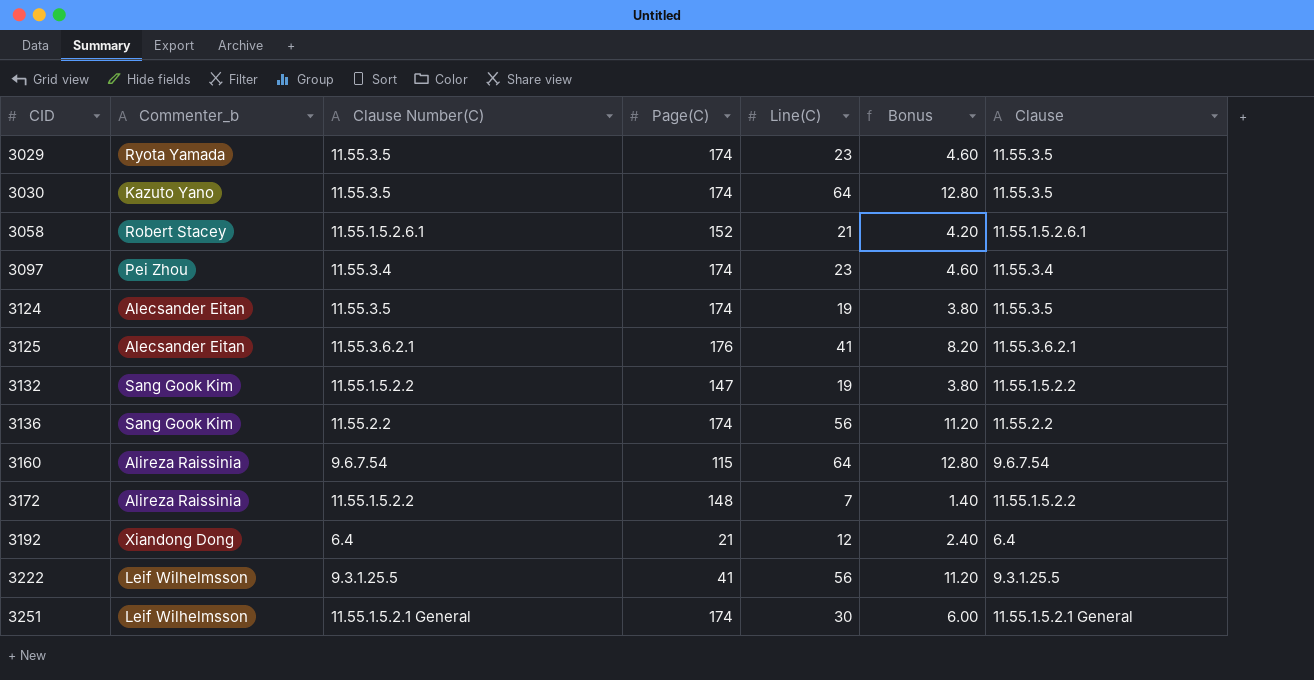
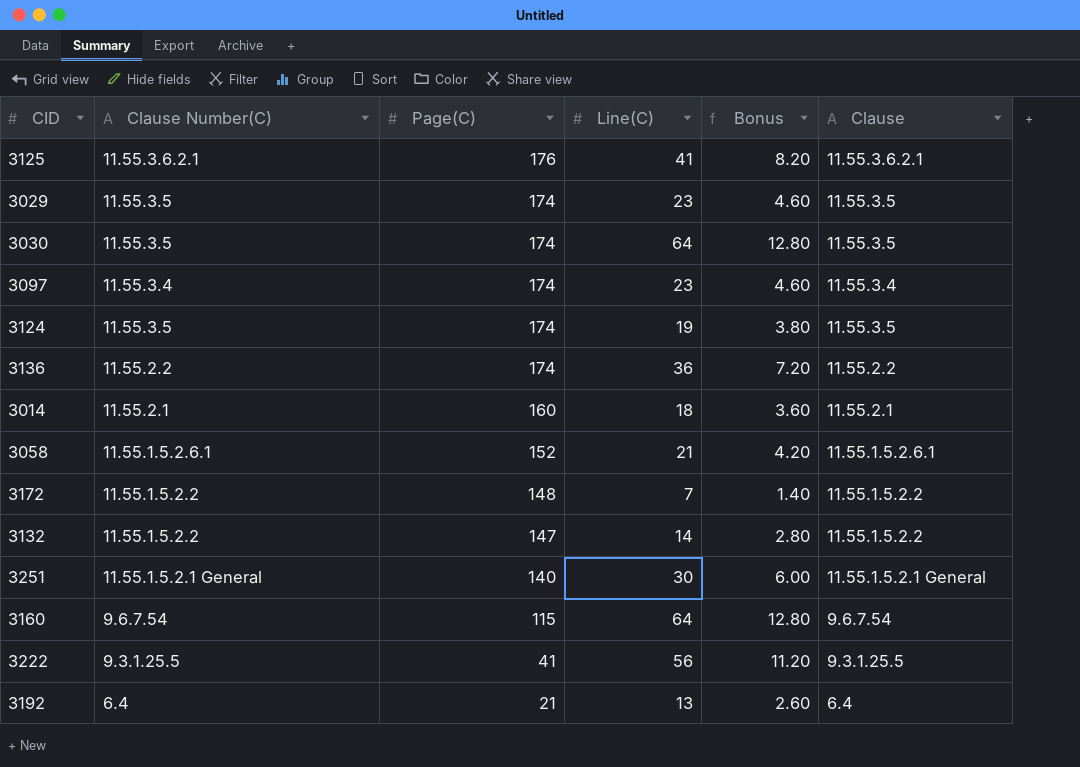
row order: CID ascending -> Page(C) descending
column Commenter_b | position: 2 -> none
3136 | Line(C): 56 -> 36
3136 | Bonus: 11.20 -> 7.20
row 3014: none -> 11.55.2.1 | 160 | 18 | 3.60 | 11.55.2.1
3132 | Line(C): 19 -> 14
3132 | Bonus: 3.80 -> 2.80
3251 | Page(C): 174 -> 140
3192 | Line(C): 12 -> 13
3192 | Bonus: 2.40 -> 2.60

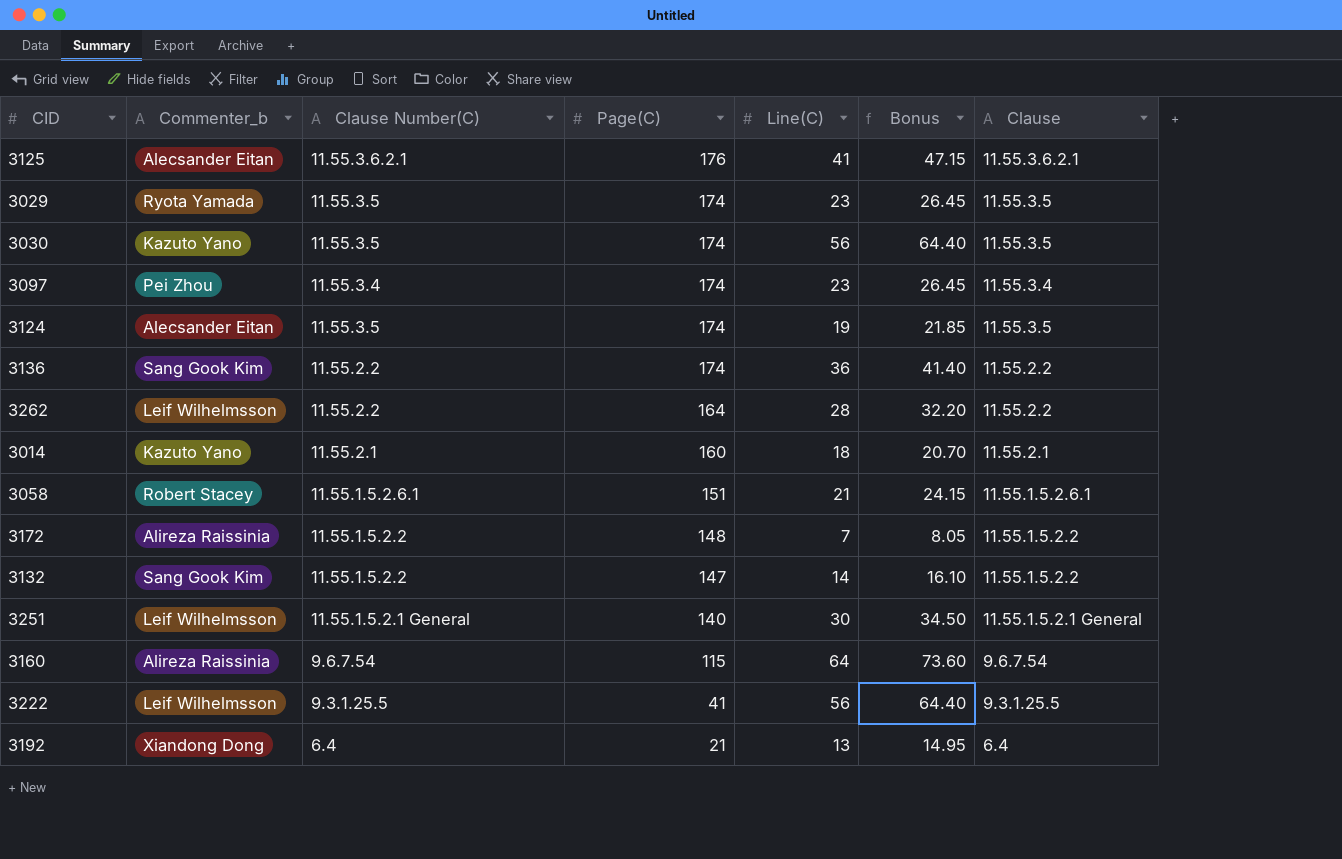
column Commenter_b | position: none -> 2
column Bonus | formula: [Line(C)] * 0.2 -> [Line(C)] * 1.15
3030 | Line(C): 64 -> 56
row 3262: none -> Leif Wilhelmsson | 11.55.2.2 | 164 | 28 | 32.20 | 11.55.2.2
3058 | Page(C): 152 -> 151

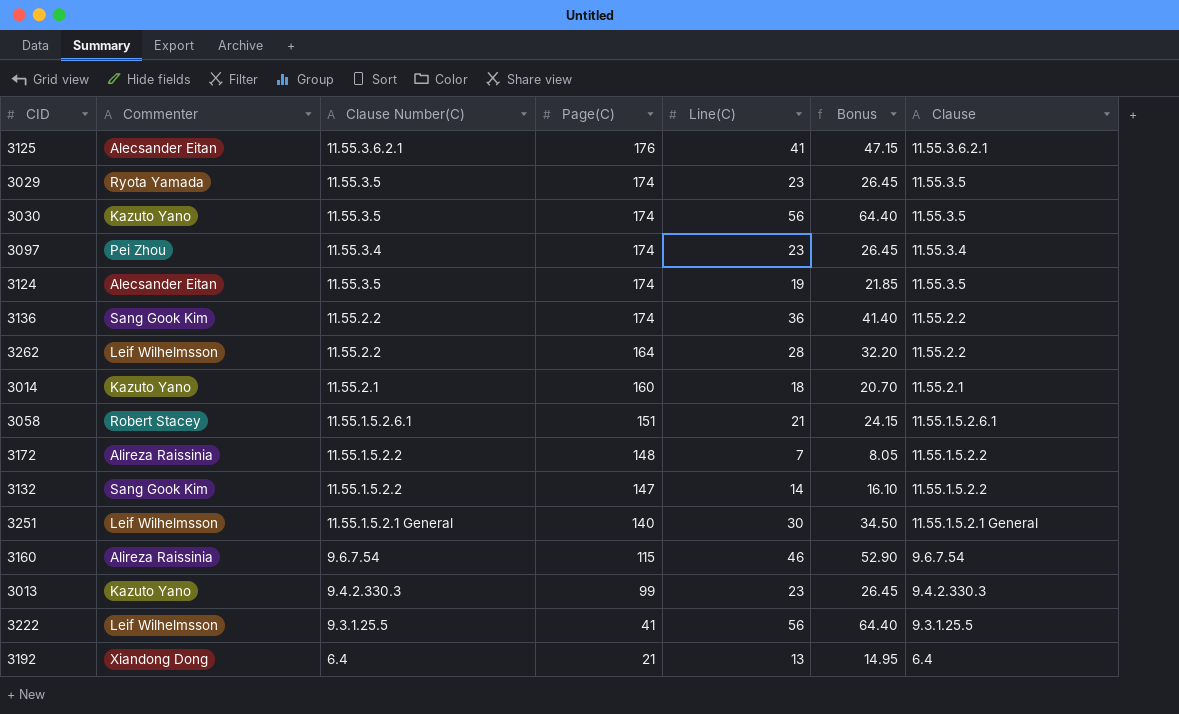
column name: Commenter_b -> Commenter
3160 | Line(C): 64 -> 46
3160 | Bonus: 73.60 -> 52.90
row 3013: none -> Kazuto Yano | 9.4.2.330.3 | 99 | 23 | 26.45 | 9.4.2.330.3

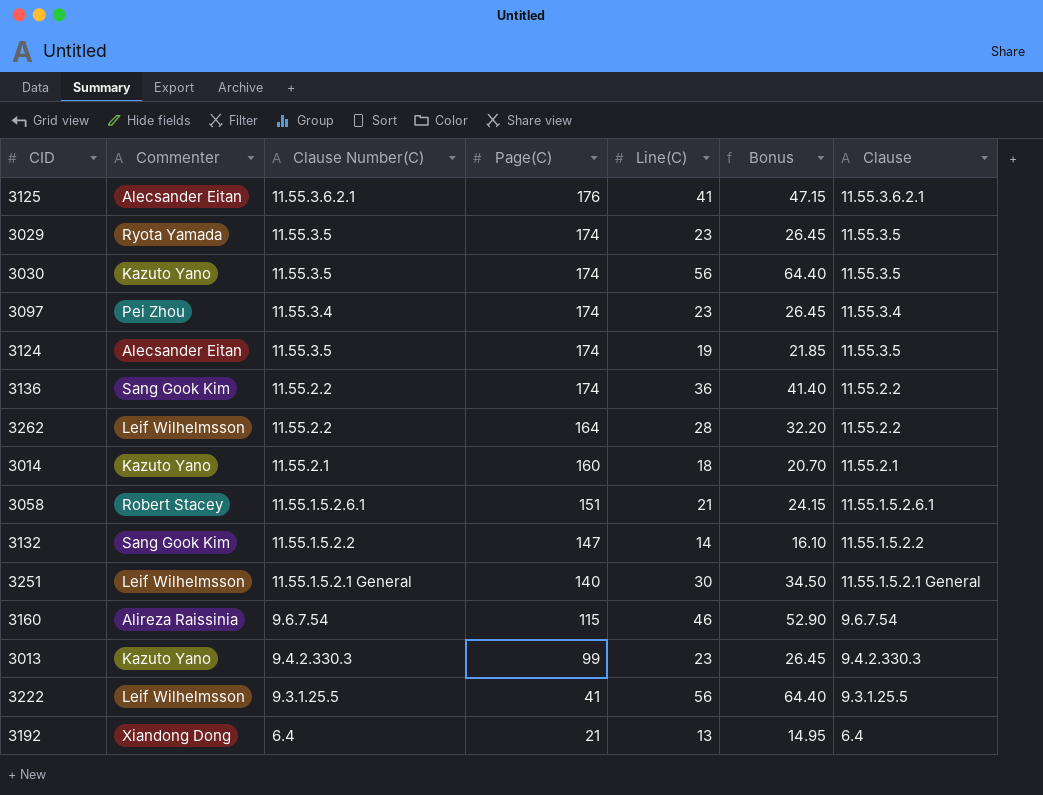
row 3172: Alireza Raissinia | 11.55.1.5.2.2 | 148 | 7 | 8.05 | 11.55.1.5.2.2 -> none

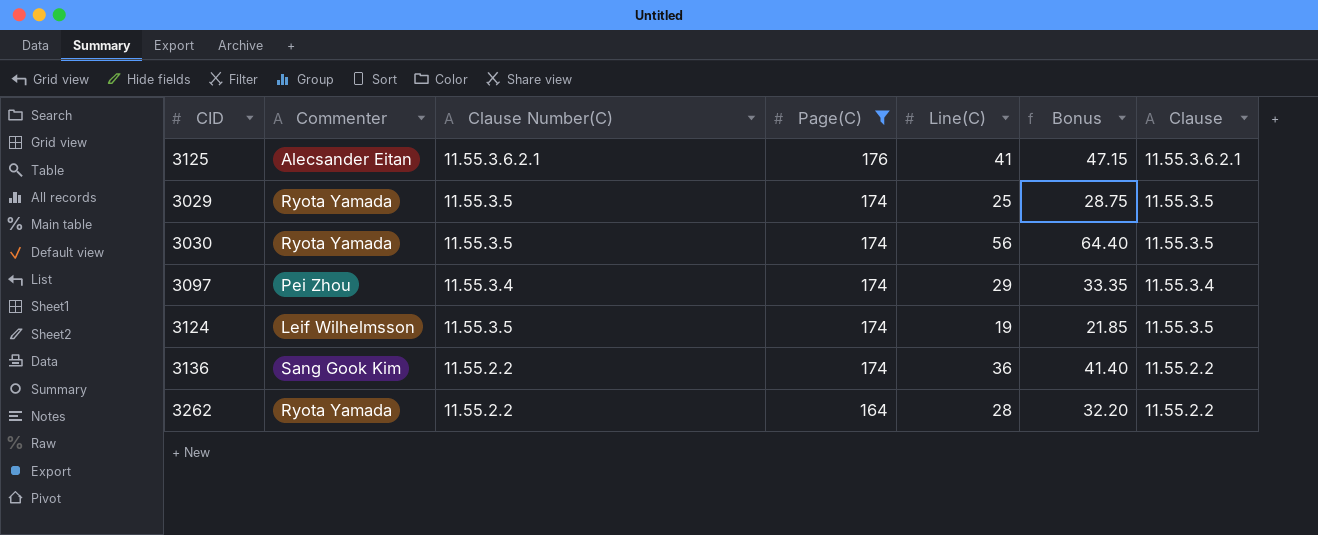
filter: none -> Page(C) >= 164
3029 | Line(C): 23 -> 25
3029 | Bonus: 26.45 -> 28.75
3030 | Commenter: Kazuto Yano -> Ryota Yamada
3097 | Line(C): 23 -> 29
3097 | Bonus: 26.45 -> 33.35
3124 | Commenter: Alecsander Eitan -> Leif Wilhelmsson
3262 | Commenter: Leif Wilhelmsson -> Ryota Yamada

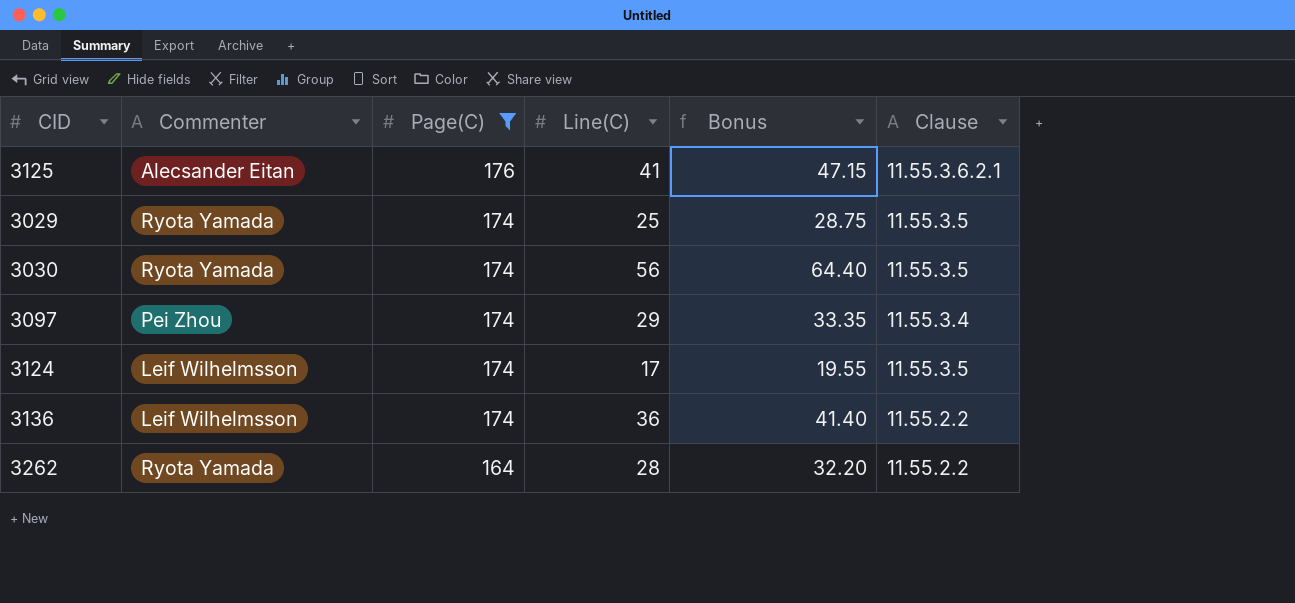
column Clause Number(C) | position: 3 -> none
3124 | Line(C): 19 -> 17
3124 | Bonus: 21.85 -> 19.55
3136 | Commenter: Sang Gook Kim -> Leif Wilhelmsson

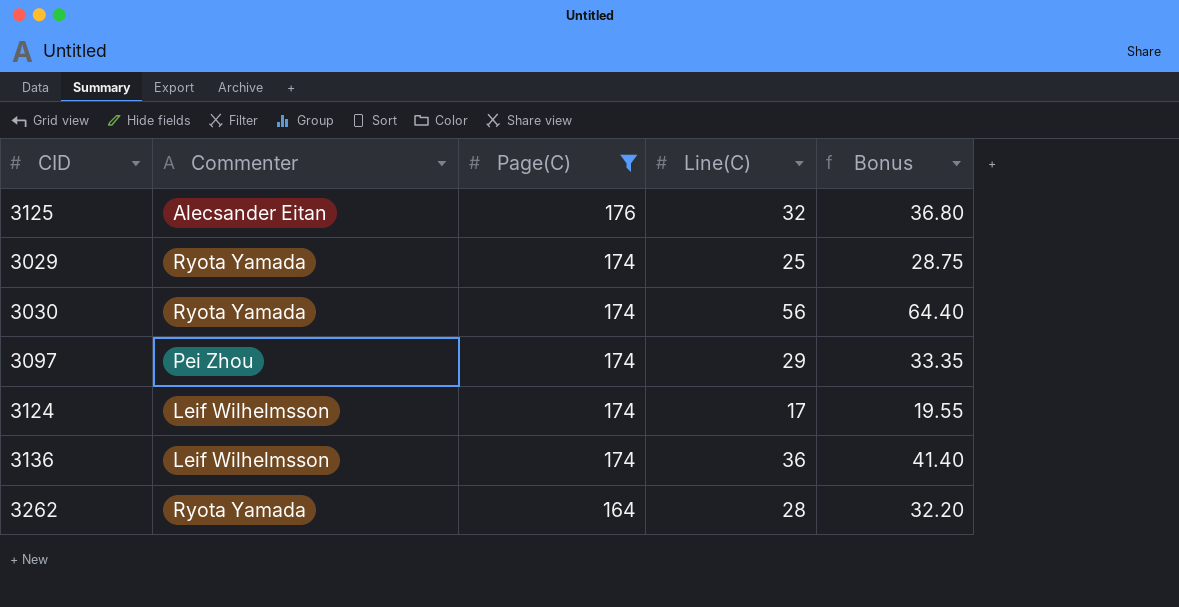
column Clause | position: 6 -> none
3125 | Line(C): 41 -> 32
3125 | Bonus: 47.15 -> 36.80

